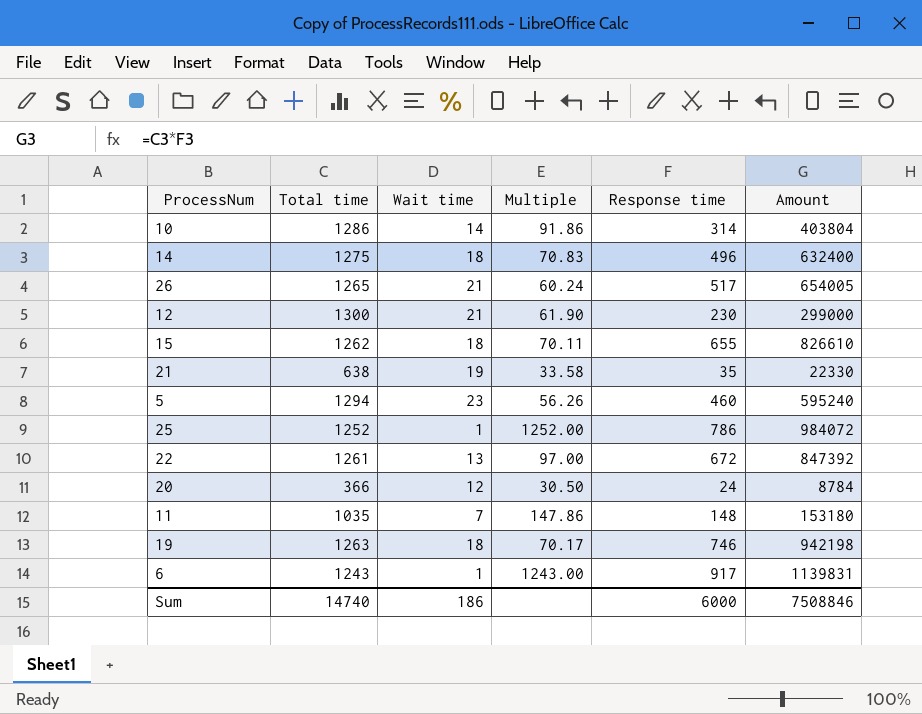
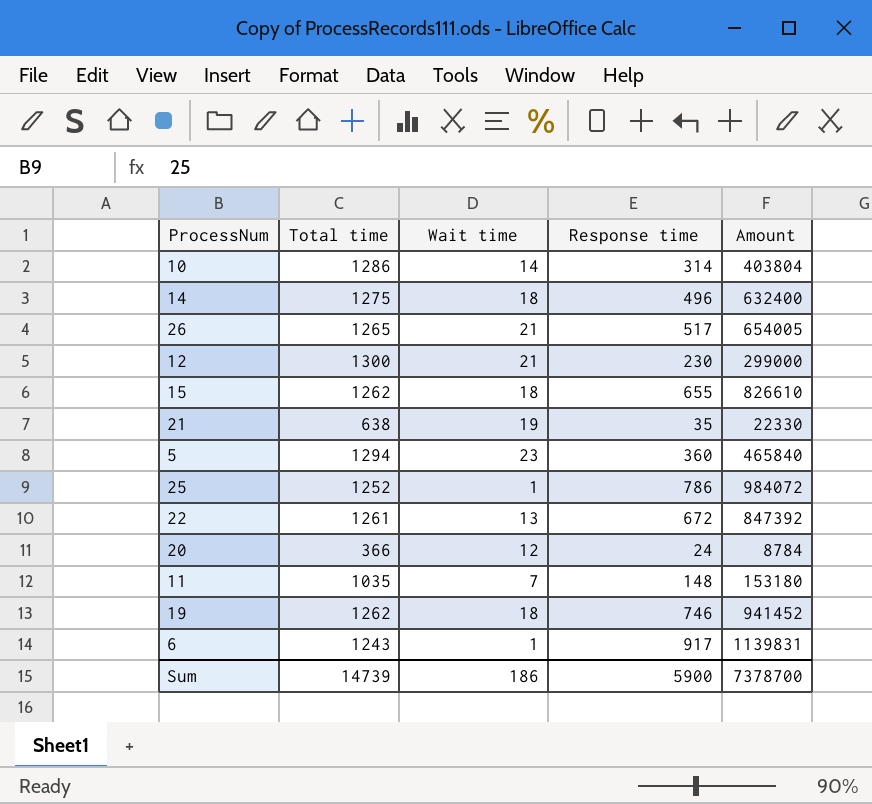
column Multiple | formula: [Total time] / [Wait time] -> none
5 | Response time: 460 -> 360
5 | Amount: 595240 -> 465840
19 | Total time: 1263 -> 1262
19 | Amount: 942198 -> 941452
Sum | Total time: 14740 -> 14739
Sum | Response time: 6000 -> 5900
Sum | Amount: 7508846 -> 7378700

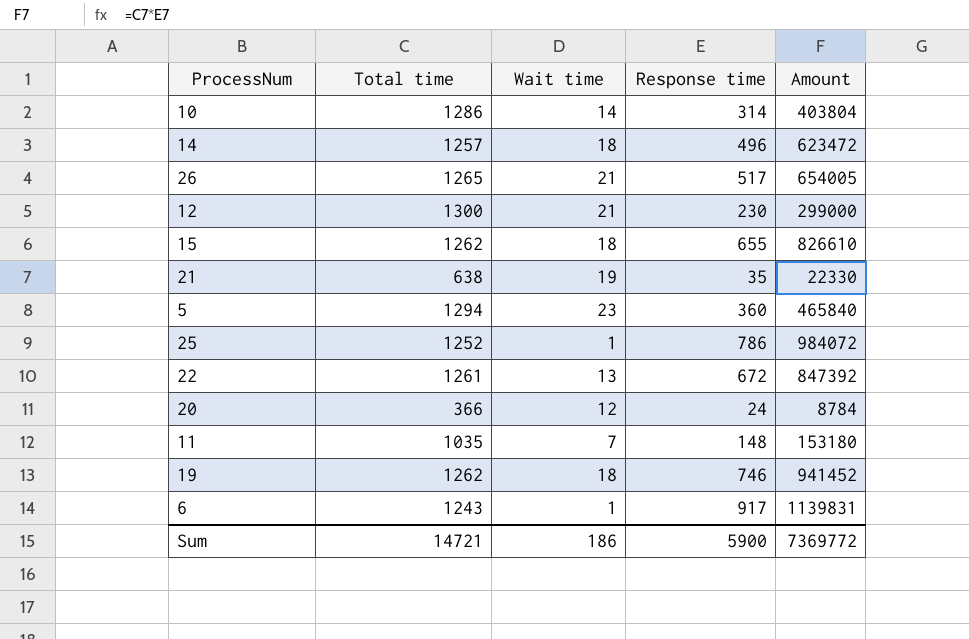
14 | Total time: 1275 -> 1257
14 | Amount: 632400 -> 623472
Sum | Total time: 14739 -> 14721
Sum | Amount: 7378700 -> 7369772

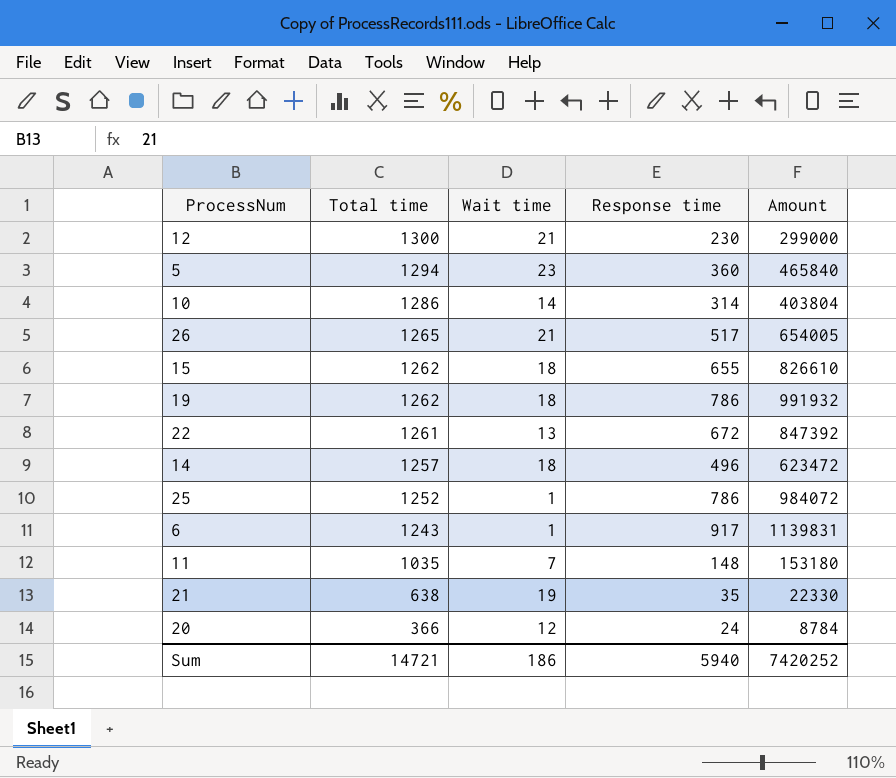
row order: none -> Total time descending
19 | Response time: 746 -> 786
19 | Amount: 941452 -> 991932
Sum | Response time: 5900 -> 5940
Sum | Amount: 7369772 -> 7420252

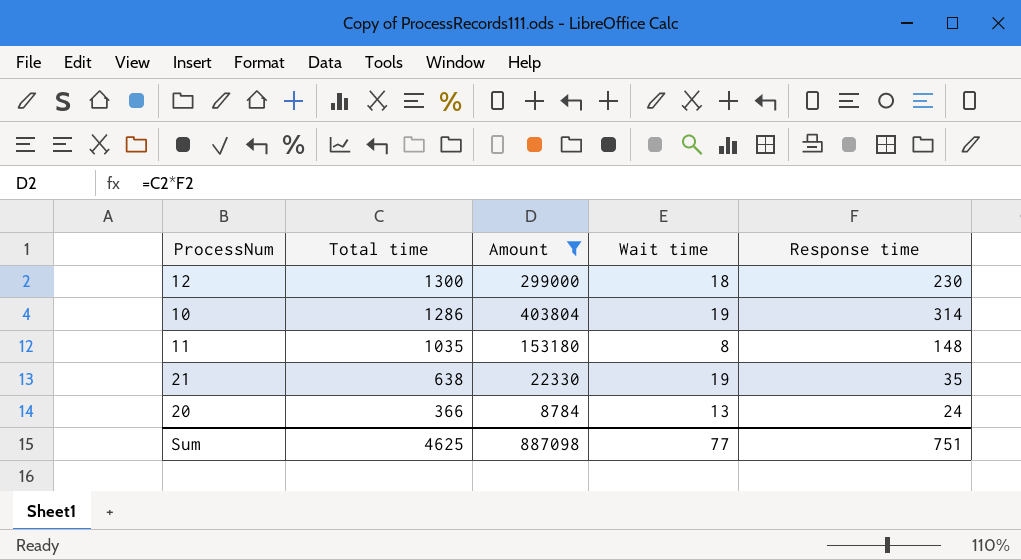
filter: none -> Amount <= 403804
column Amount | position: 5 -> 3
12 | Wait time: 21 -> 18
10 | Wait time: 14 -> 19
11 | Wait time: 7 -> 8
20 | Wait time: 12 -> 13
Sum | Total time: 14721 -> 4625
Sum | Amount: 7420252 -> 887098
Sum | Wait time: 186 -> 77
Sum | Response time: 5940 -> 751

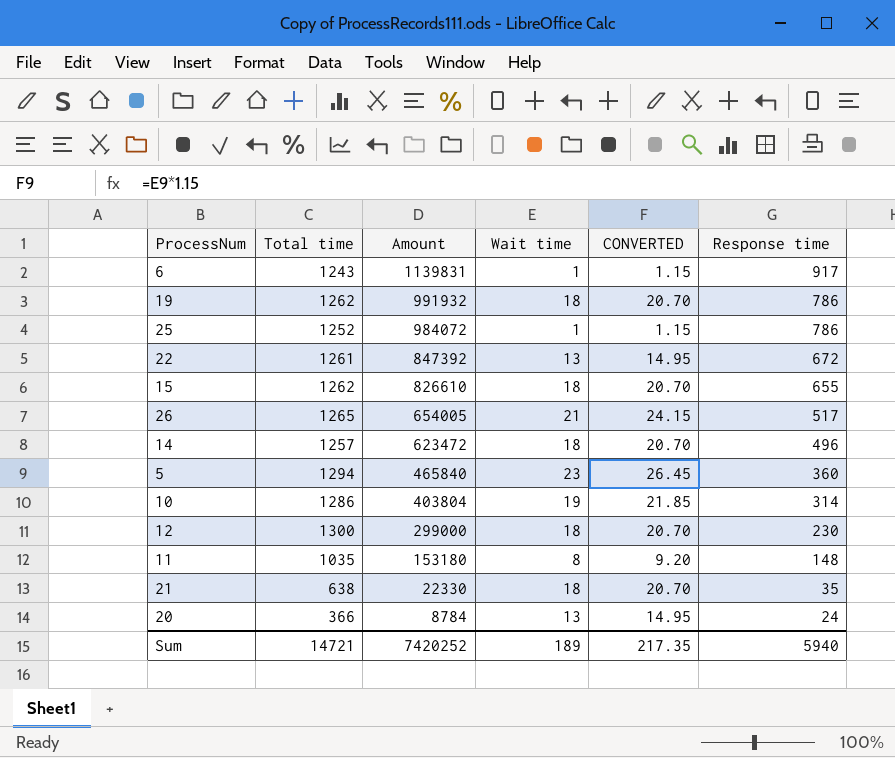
filter: Amount <= 403804 -> none
row order: Total time descending -> Amount descending
column CONVERTED | formula: none -> [Wait time] * 1.15
21 | Wait time: 19 -> 18
Sum | Total time: 4625 -> 14721
Sum | Amount: 887098 -> 7420252
Sum | Wait time: 77 -> 189
Sum | Response time: 751 -> 5940

